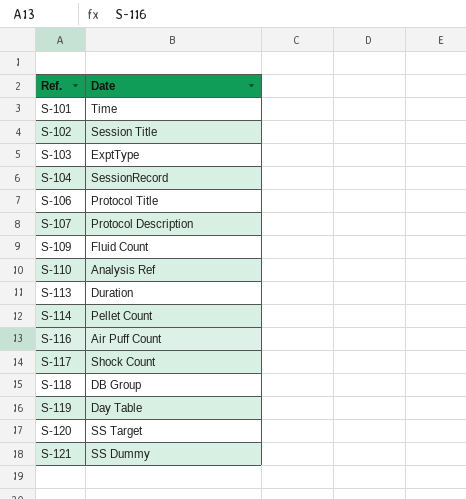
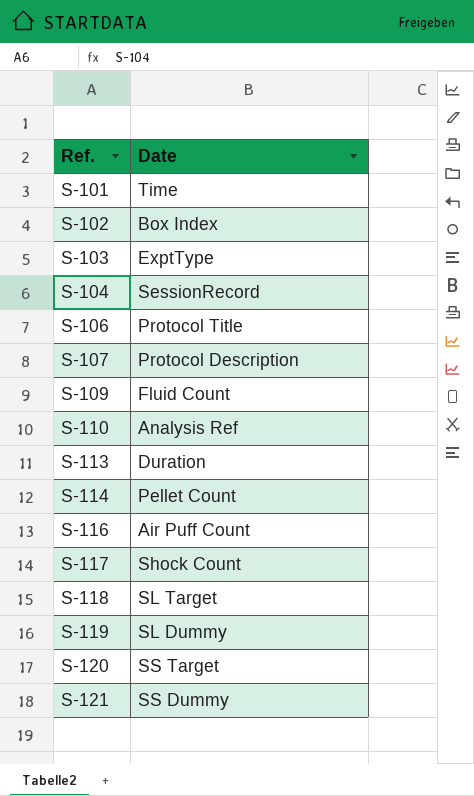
S-102 | Date: Session Title -> Box Index
S-118 | Date: DB Group -> SL Target
S-119 | Date: Day Table -> SL Dummy

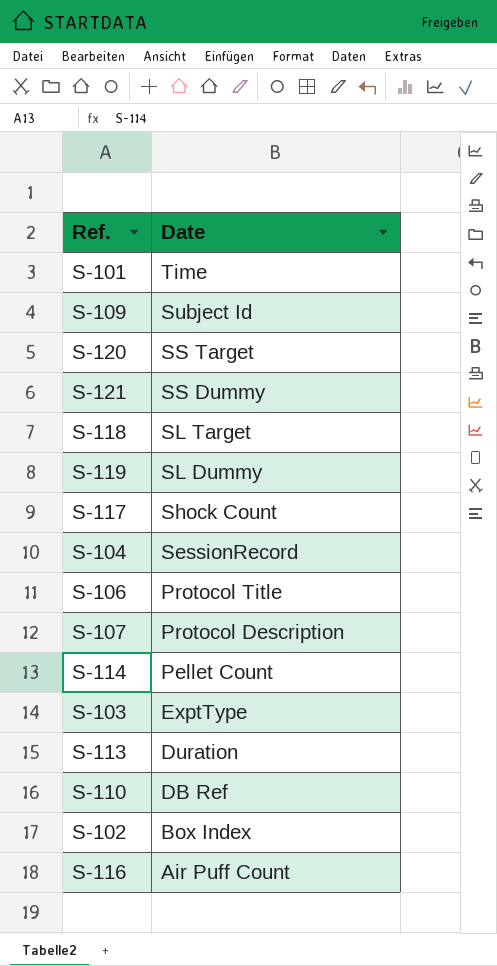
row order: Ref. ascending -> Date descending
S-109 | Date: Fluid Count -> Subject Id
S-110 | Date: Analysis Ref -> DB Ref

